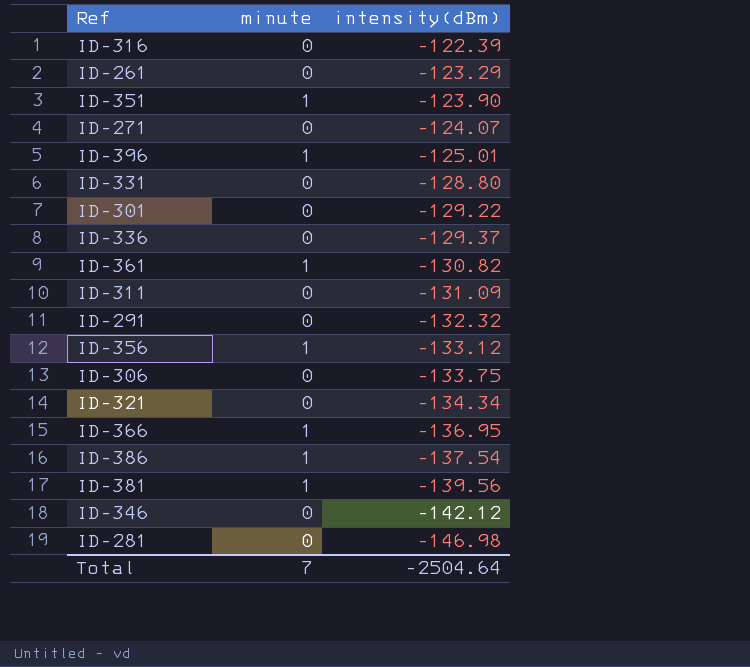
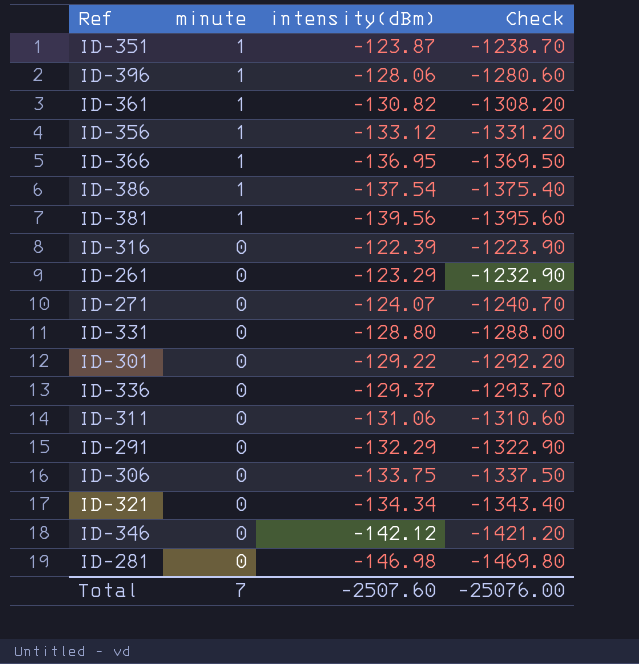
row order: intensity(dBm) descending -> minute descending
column Check | formula: none -> [intensity(dBm)] * 10
ID-351 | intensity(dBm): -123.90 -> -123.87
ID-396 | intensity(dBm): -125.01 -> -128.06
ID-311 | intensity(dBm): -131.09 -> -131.06
ID-291 | intensity(dBm): -132.32 -> -132.29
Total | intensity(dBm): -2504.64 -> -2507.60

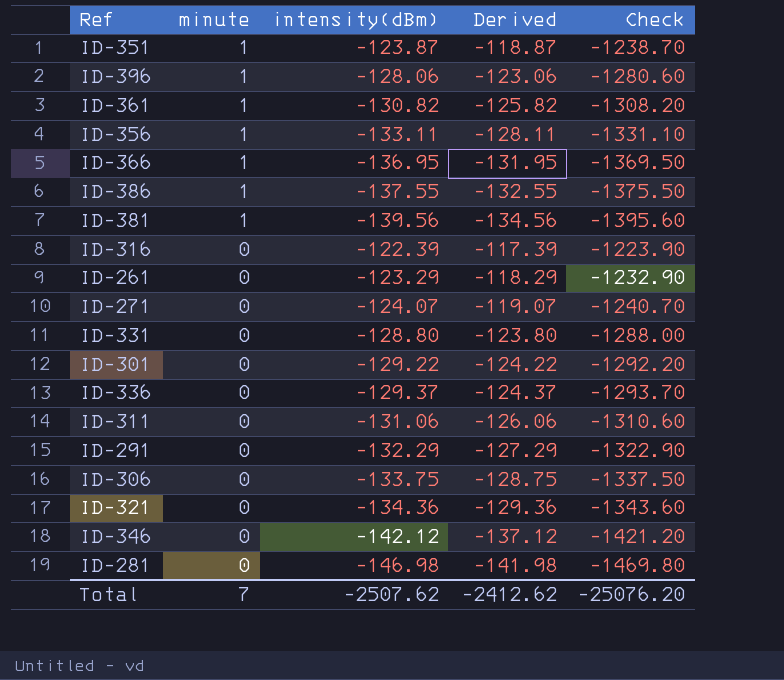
column Derived | formula: none -> [intensity(dBm)] + 5
ID-356 | intensity(dBm): -133.12 -> -133.11
ID-356 | Check: -1331.20 -> -1331.10
ID-386 | intensity(dBm): -137.54 -> -137.55
ID-386 | Check: -1375.40 -> -1375.50
ID-321 | intensity(dBm): -134.34 -> -134.36
ID-321 | Check: -1343.40 -> -1343.60
Total | intensity(dBm): -2507.60 -> -2507.62
Total | Check: -25076.00 -> -25076.20

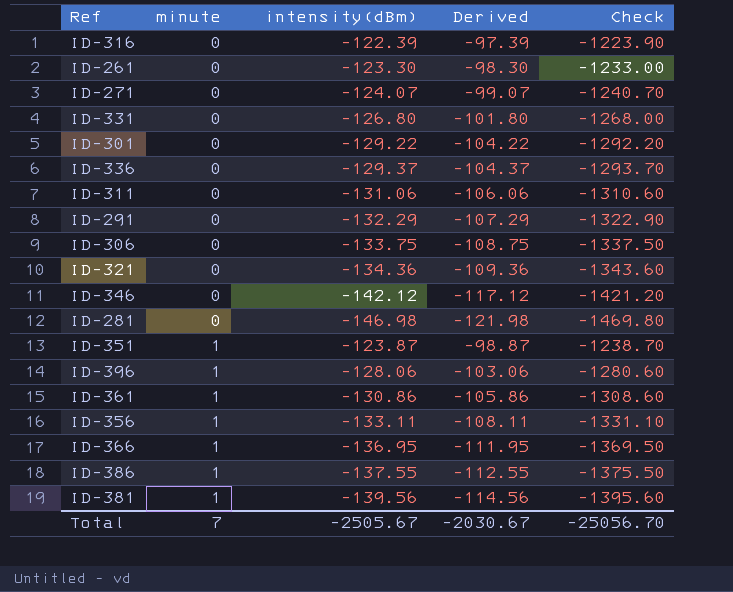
row order: minute descending -> minute ascending
column Derived | formula: [intensity(dBm)] + 5 -> [intensity(dBm)] + 25
ID-261 | intensity(dBm): -123.29 -> -123.30
ID-261 | Check: -1232.90 -> -1233.00
ID-331 | intensity(dBm): -128.80 -> -126.80
ID-331 | Check: -1288.00 -> -1268.00
ID-361 | intensity(dBm): -130.82 -> -130.86
ID-361 | Check: -1308.20 -> -1308.60
Total | intensity(dBm): -2507.62 -> -2505.67
Total | Derived: -2412.62 -> -2030.67
Total | Check: -25076.20 -> -25056.70

